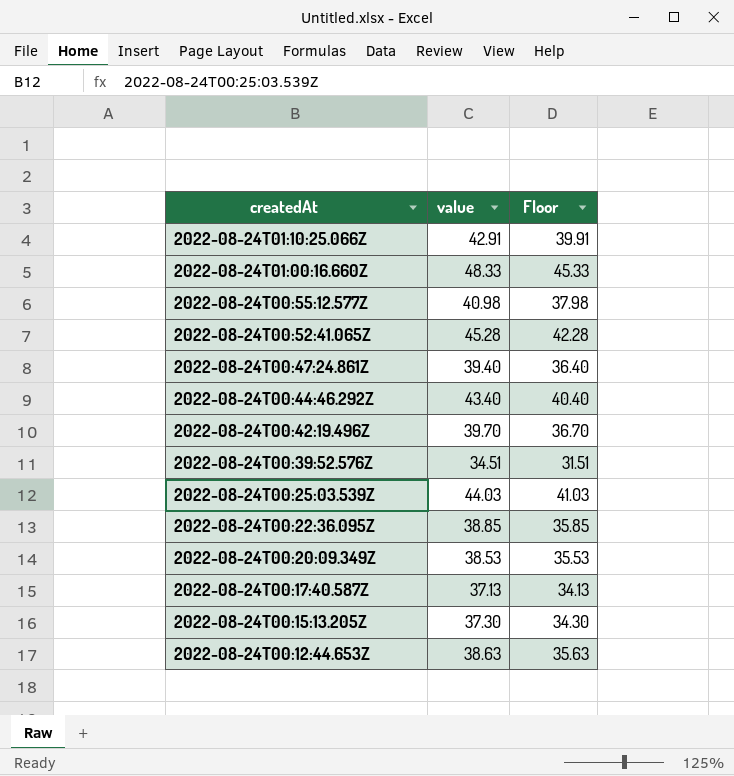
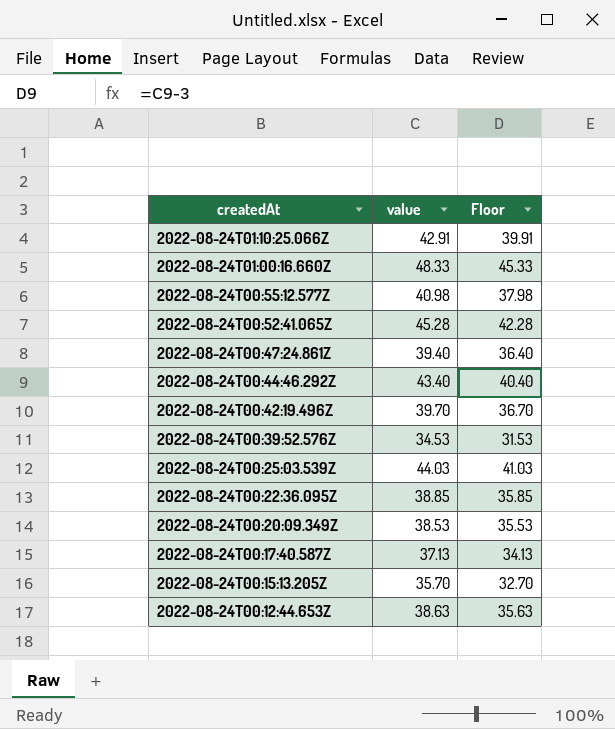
2022-08-24T00:39:52.576Z | value: 34.51 -> 34.53
2022-08-24T00:39:52.576Z | Floor: 31.51 -> 31.53
2022-08-24T00:15:13.205Z | value: 37.30 -> 35.70
2022-08-24T00:15:13.205Z | Floor: 34.30 -> 32.70

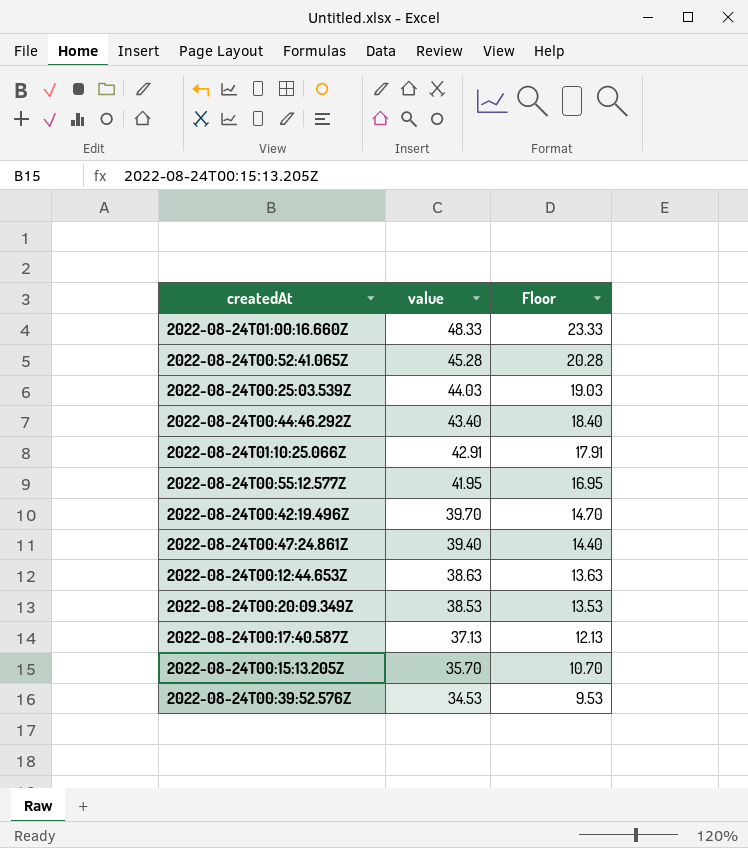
row order: createdAt descending -> value descending
column Floor | formula: [value] - 3 -> [value] - 25
row 2022-08-24T00:22:36.095Z: 38.85 | 35.85 -> none
2022-08-24T00:55:12.577Z | value: 40.98 -> 41.95

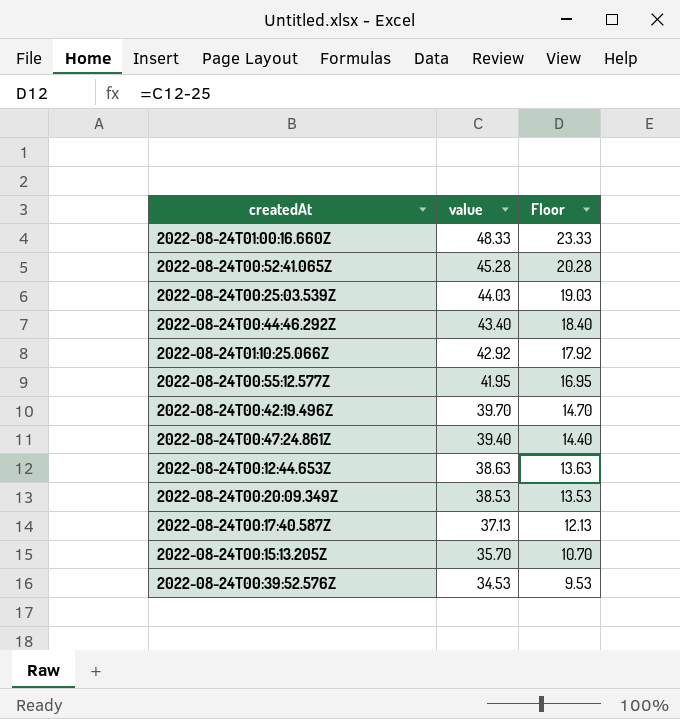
2022-08-24T01:10:25.066Z | value: 42.91 -> 42.92
2022-08-24T01:10:25.066Z | Floor: 17.91 -> 17.92

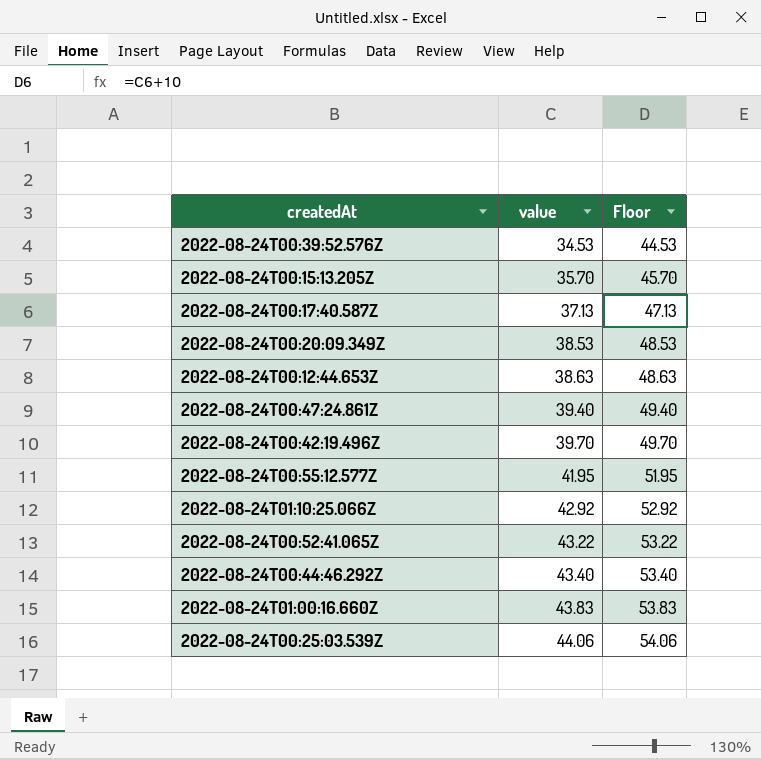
row order: value descending -> value ascending
column Floor | formula: [value] - 25 -> [value] + 10
2022-08-24T00:52:41.065Z | value: 45.28 -> 43.22
2022-08-24T01:00:16.660Z | value: 48.33 -> 43.83
2022-08-24T00:25:03.539Z | value: 44.03 -> 44.06

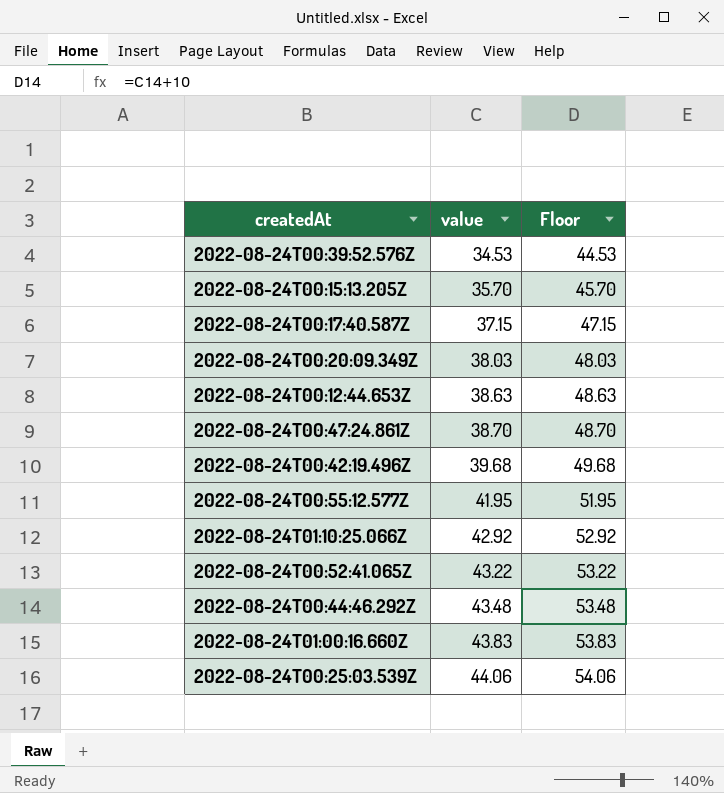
2022-08-24T00:17:40.587Z | value: 37.13 -> 37.15
2022-08-24T00:17:40.587Z | Floor: 47.13 -> 47.15
2022-08-24T00:20:09.349Z | value: 38.53 -> 38.03
2022-08-24T00:20:09.349Z | Floor: 48.53 -> 48.03
2022-08-24T00:47:24.861Z | value: 39.40 -> 38.70
2022-08-24T00:47:24.861Z | Floor: 49.40 -> 48.70
2022-08-24T00:42:19.496Z | value: 39.70 -> 39.68
2022-08-24T00:42:19.496Z | Floor: 49.70 -> 49.68
2022-08-24T00:44:46.292Z | value: 43.40 -> 43.48
2022-08-24T00:44:46.292Z | Floor: 53.40 -> 53.48

